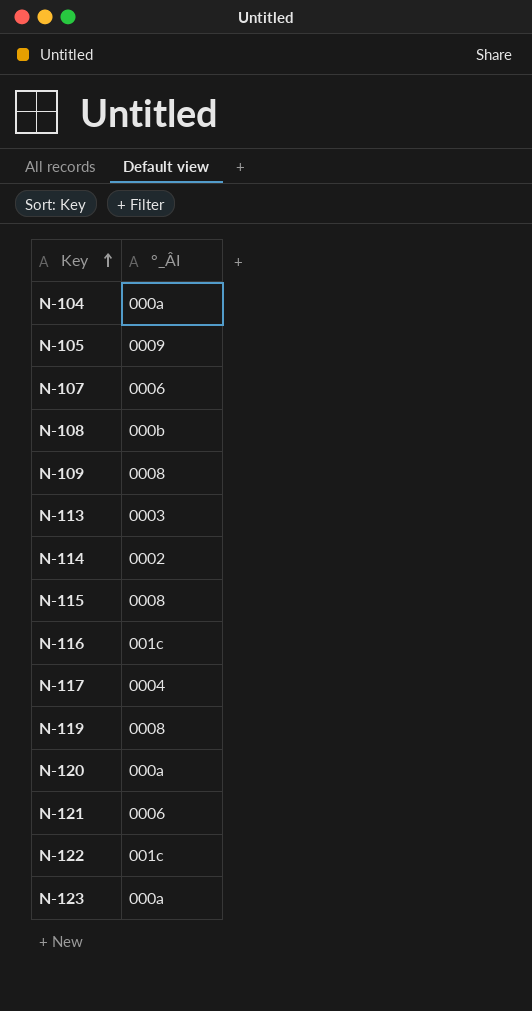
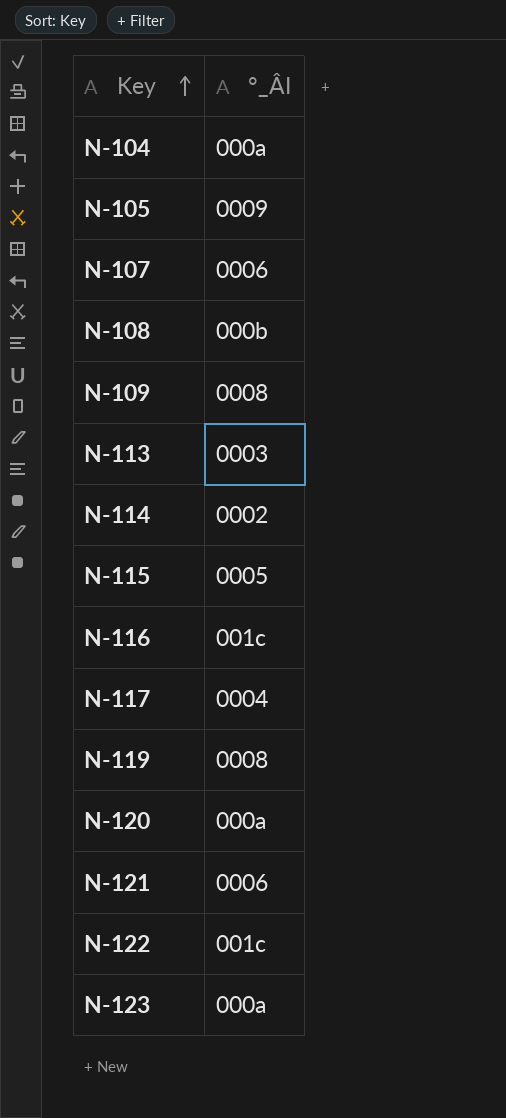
N-115 | °_ÂI: 0008 -> 0005

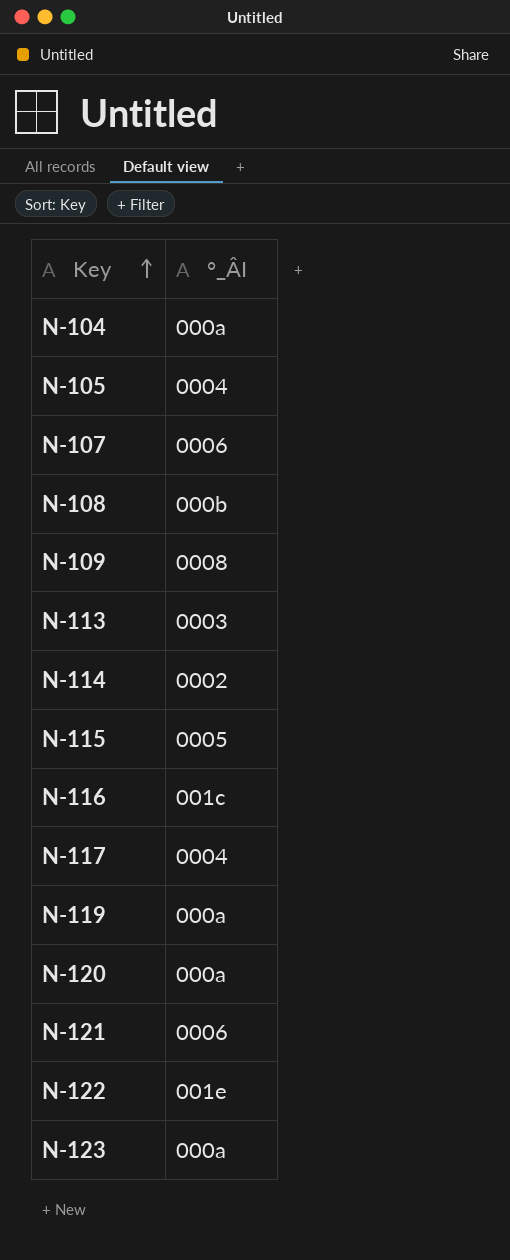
N-105 | °_ÂI: 0009 -> 0004
N-119 | °_ÂI: 0008 -> 000a
N-122 | °_ÂI: 001c -> 001e

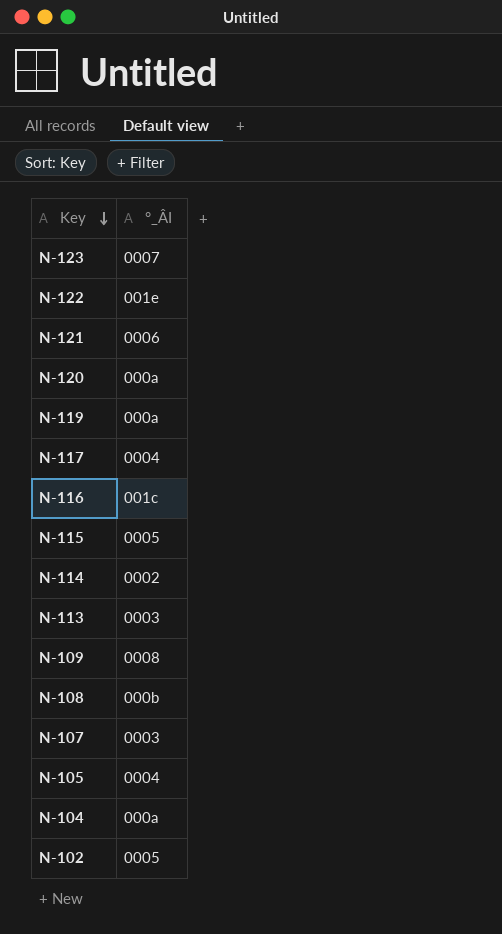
row order: Key ascending -> Key descending
N-123 | °_ÂI: 000a -> 0007
N-107 | °_ÂI: 0006 -> 0003
row N-102: none -> 0005

